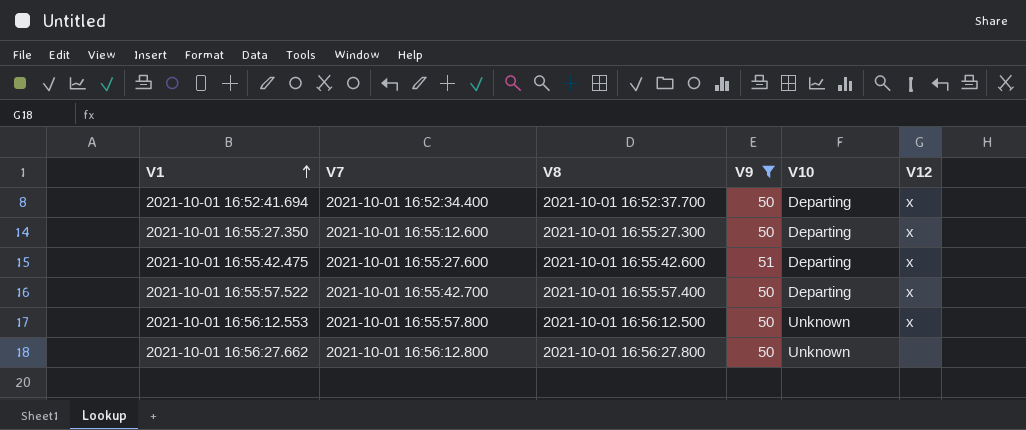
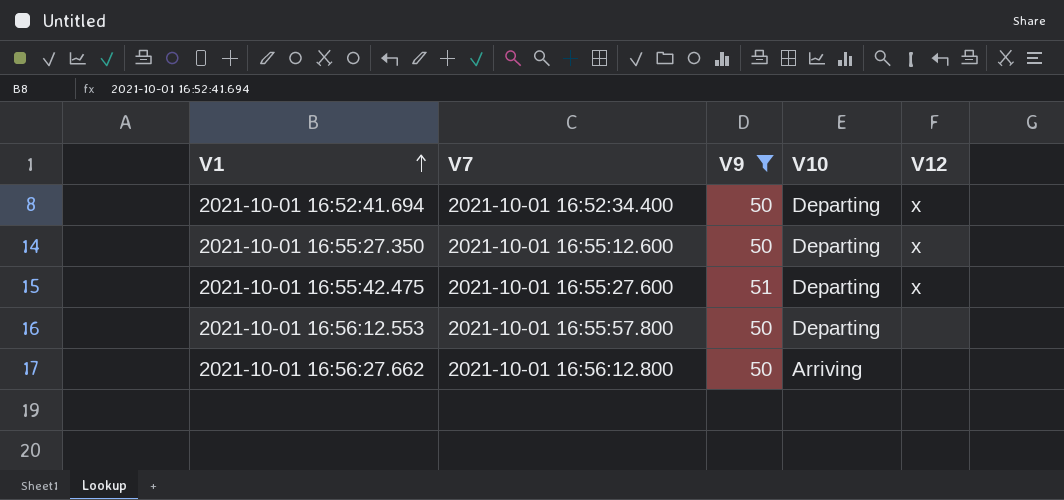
column V8 | position: 3 -> none
row 2021-10-01 16:55:57.522: 2021-10-01 16:55:42.700 | 2021-10-01 16:55:57.400 | 50 | Departing | x -> none
2021-10-01 16:56:12.553 | V10: Unknown -> Departing
2021-10-01 16:56:12.553 | V12: x -> none
2021-10-01 16:56:27.662 | V10: Unknown -> Arriving

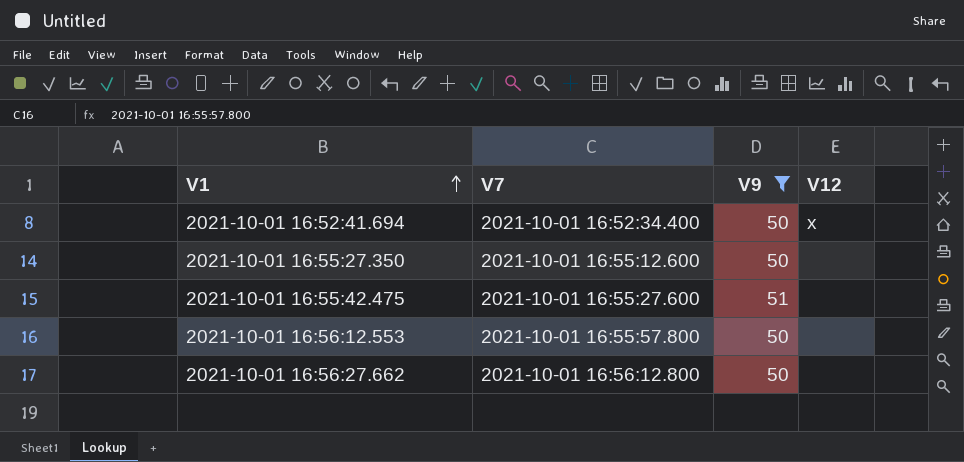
column V10 | position: 4 -> none
2021-10-01 16:55:27.350 | V12: x -> none
2021-10-01 16:55:42.475 | V12: x -> none

